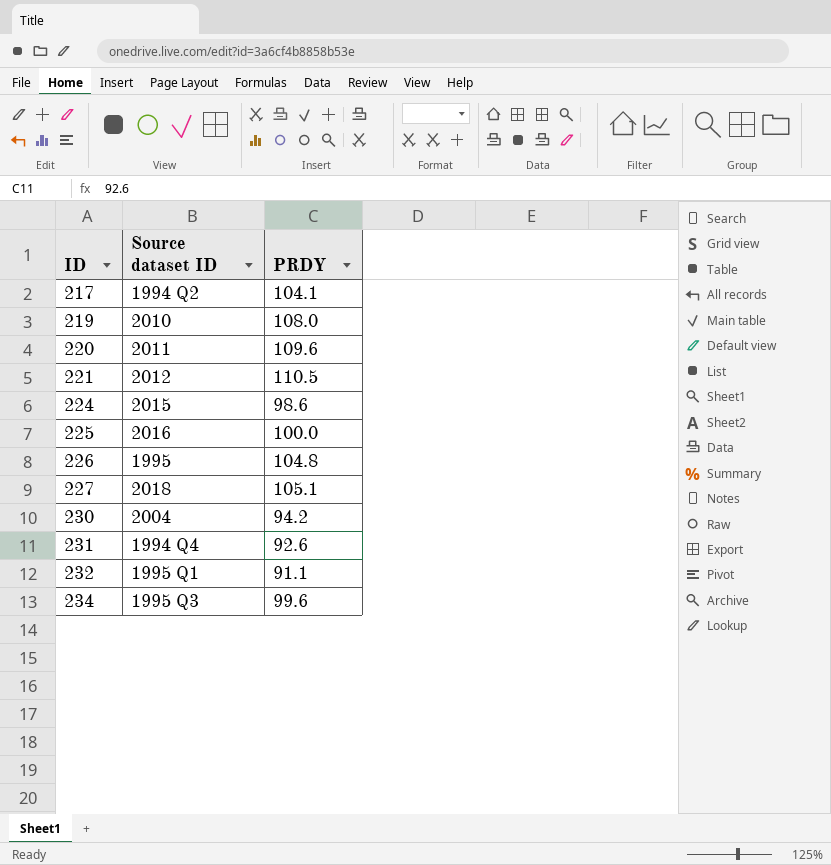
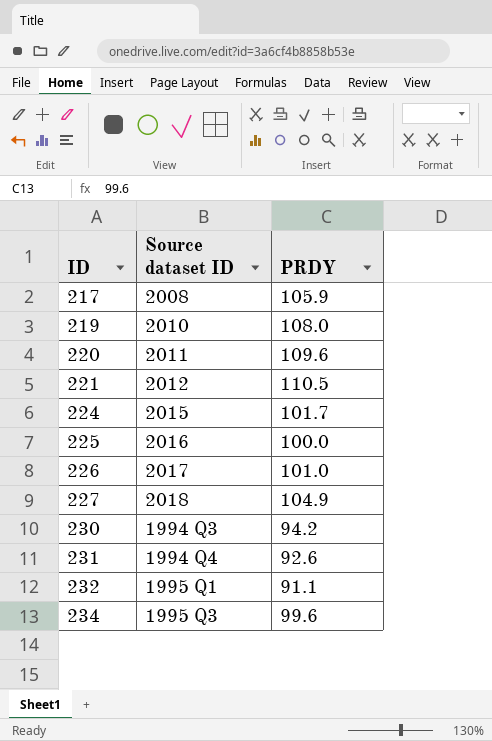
217 | Source dataset ID: 1994 Q2 -> 2008
217 | PRDY: 104.1 -> 105.9
224 | PRDY: 98.6 -> 101.7
226 | Source dataset ID: 1995 -> 2017
226 | PRDY: 104.8 -> 101.0
227 | PRDY: 105.1 -> 104.9
230 | Source dataset ID: 2004 -> 1994 Q3

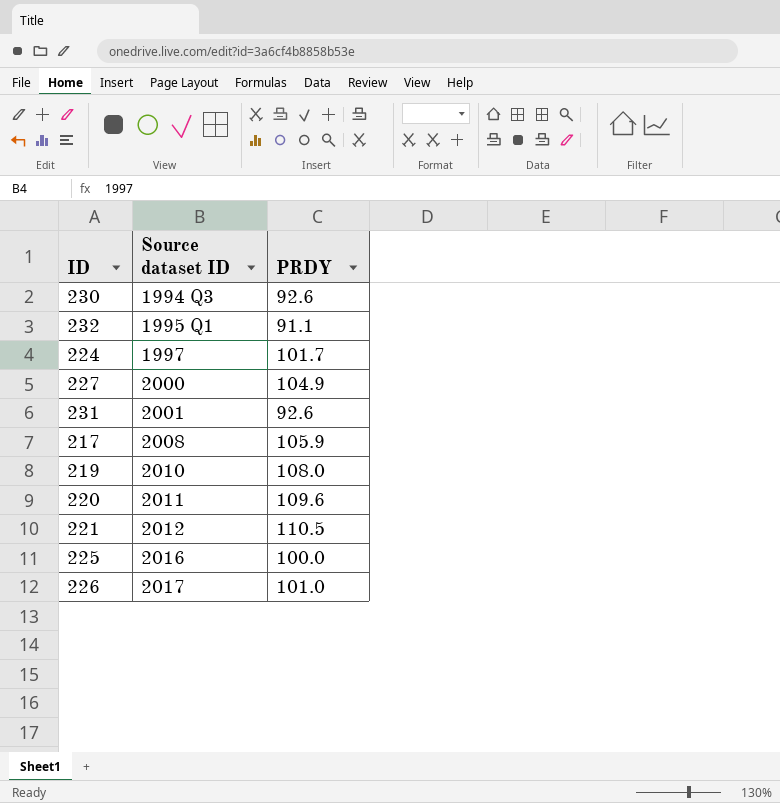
row order: ID ascending -> Source dataset ID ascending
row 234: 1995 Q3 | 99.6 -> none
230 | PRDY: 94.2 -> 92.6
224 | Source dataset ID: 2015 -> 1997
227 | Source dataset ID: 2018 -> 2000
231 | Source dataset ID: 1994 Q4 -> 2001

